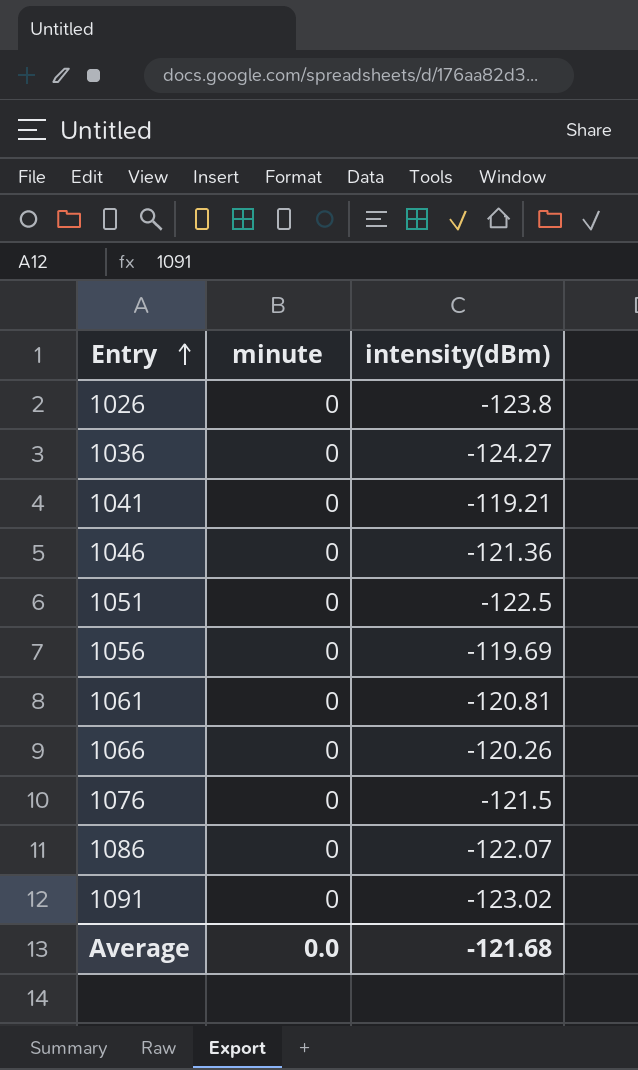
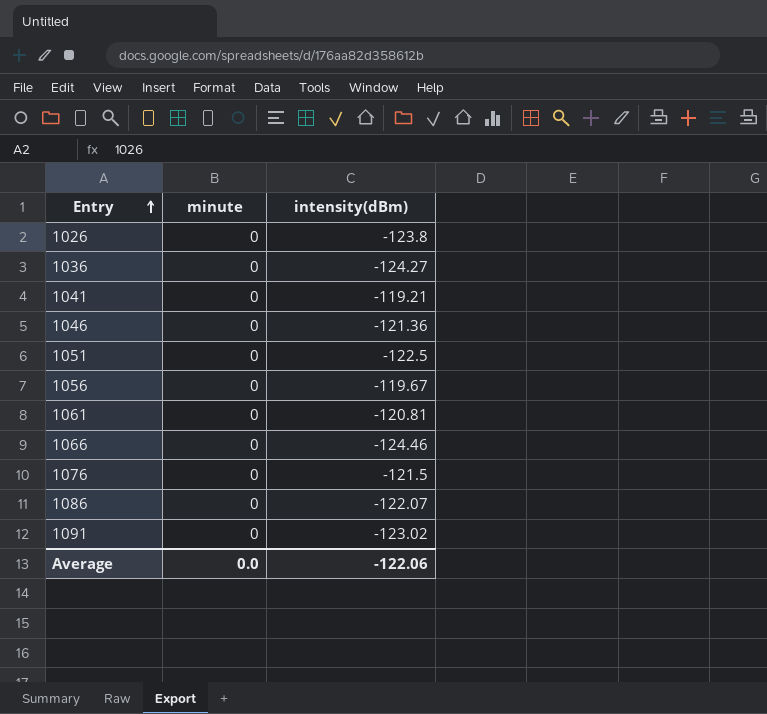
1056 | intensity(dBm): -119.69 -> -119.67
1066 | intensity(dBm): -120.26 -> -124.46
Average | intensity(dBm): -121.68 -> -122.06

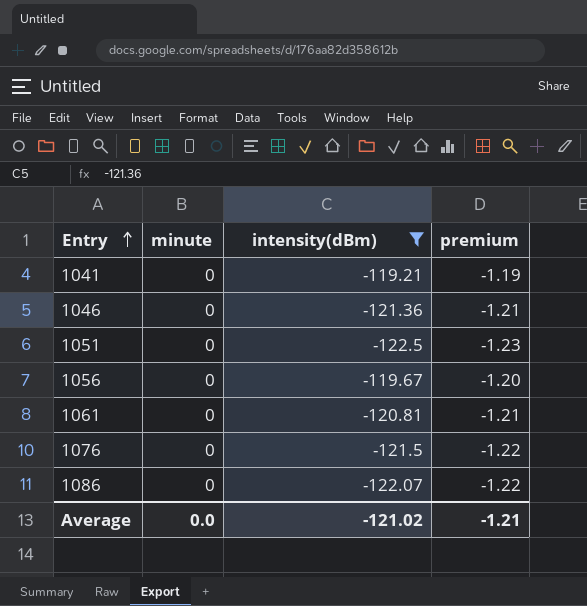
filter: none -> intensity(dBm) >= -122.5
column premium | formula: none -> [intensity(dBm)] * 0.01
Average | intensity(dBm): -122.06 -> -121.02

